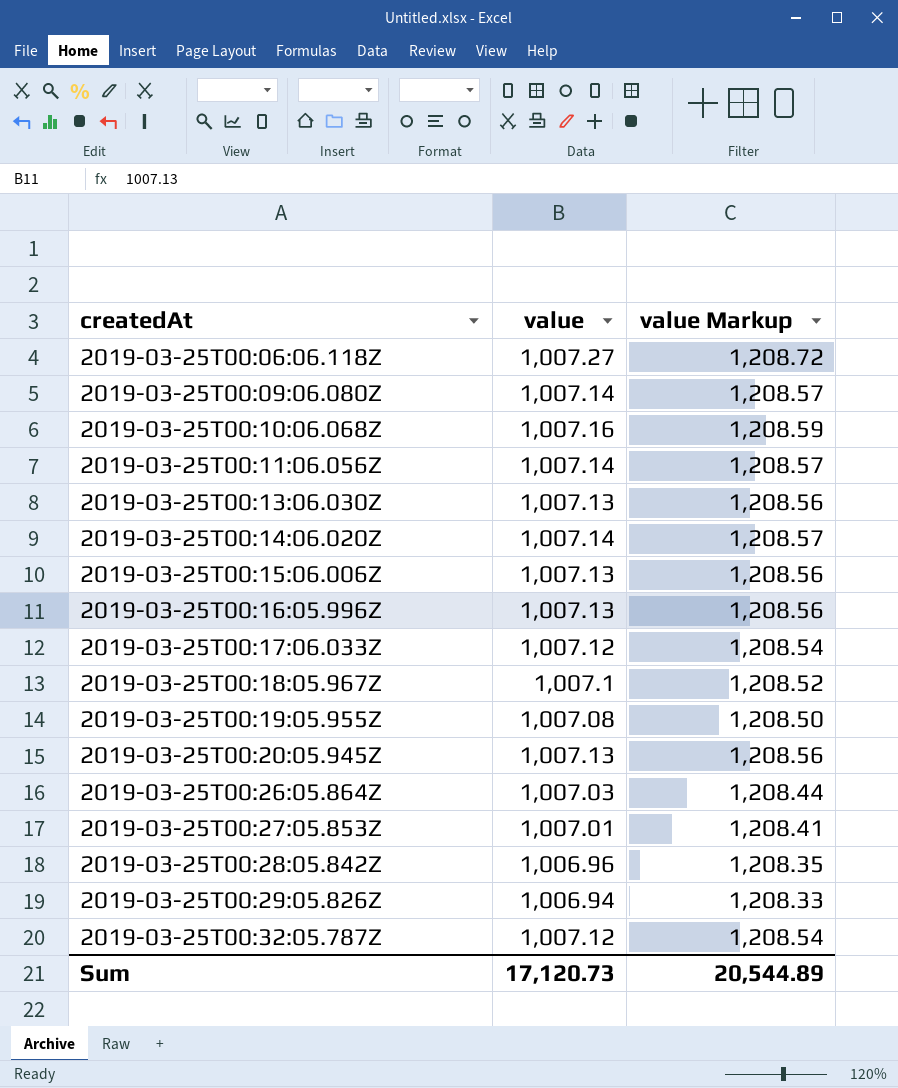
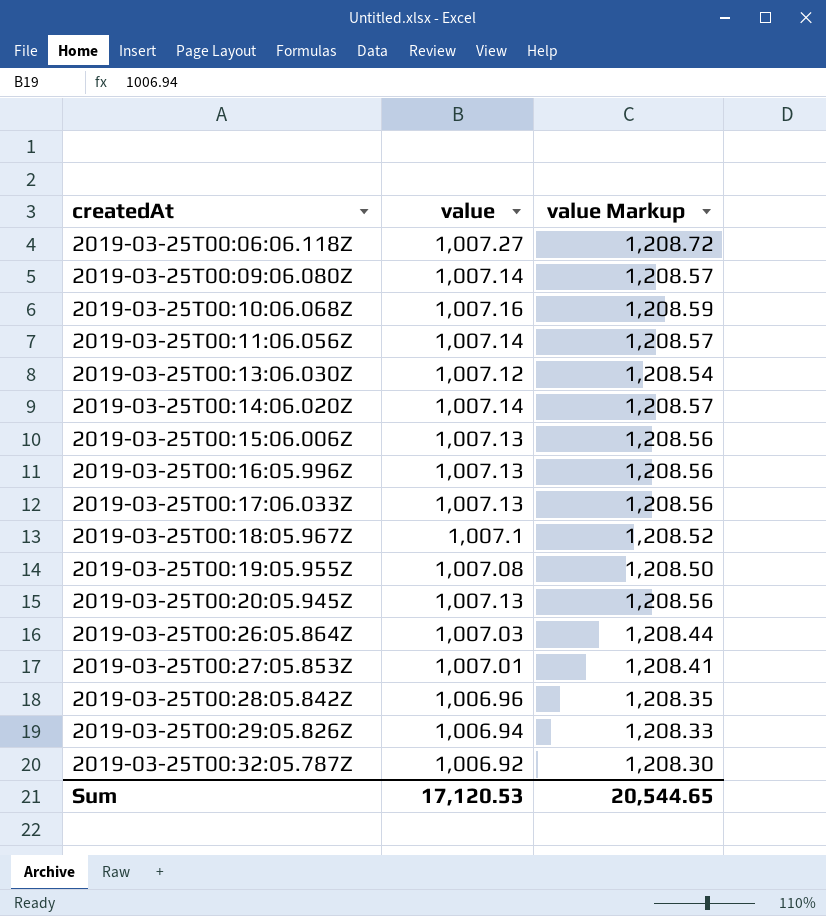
2019-03-25T00:13:06.030Z | value: 1,007.13 -> 1,007.12
2019-03-25T00:13:06.030Z | value Markup: 1,208.56 -> 1,208.54
2019-03-25T00:17:06.033Z | value: 1,007.12 -> 1,007.13
2019-03-25T00:17:06.033Z | value Markup: 1,208.54 -> 1,208.56
2019-03-25T00:32:05.787Z | value: 1,007.12 -> 1,006.92
2019-03-25T00:32:05.787Z | value Markup: 1,208.54 -> 1,208.30
Sum | value: 17,120.73 -> 17,120.53
Sum | value Markup: 20,544.89 -> 20,544.65

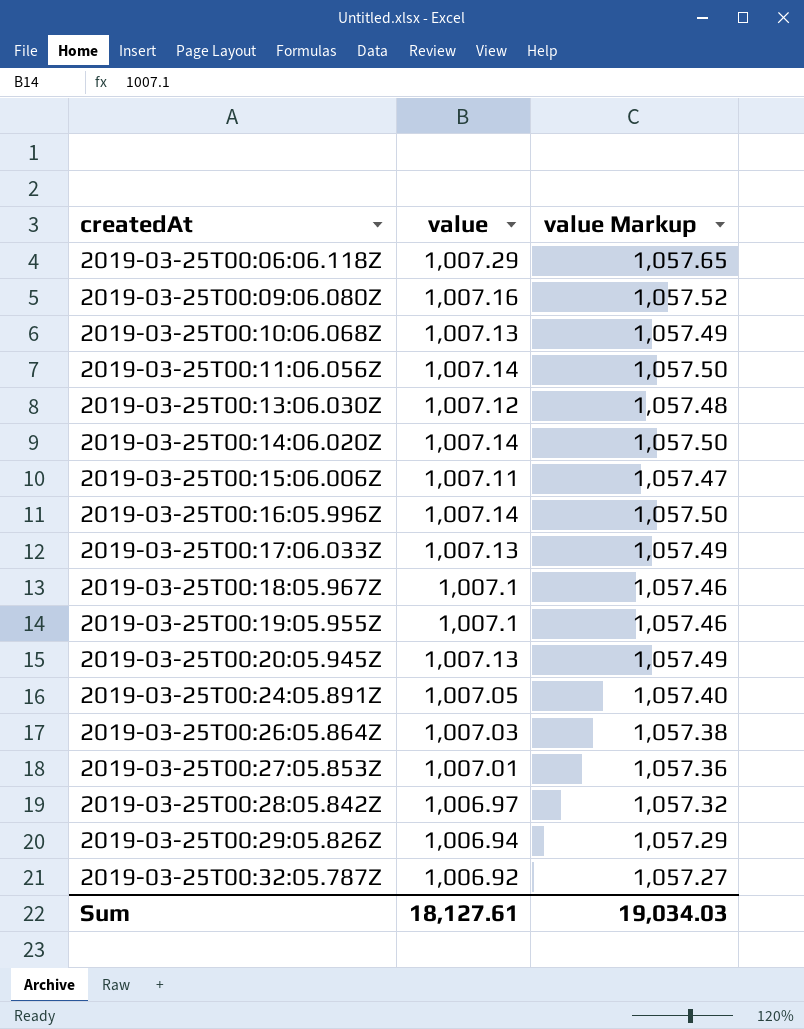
column value Markup | formula: [value] * 1.2 -> [value] * 1.05
2019-03-25T00:06:06.118Z | value: 1,007.27 -> 1,007.29
2019-03-25T00:09:06.080Z | value: 1,007.14 -> 1,007.16
2019-03-25T00:10:06.068Z | value: 1,007.16 -> 1,007.13
2019-03-25T00:15:06.006Z | value: 1,007.13 -> 1,007.11
2019-03-25T00:16:05.996Z | value: 1,007.13 -> 1,007.14
2019-03-25T00:19:05.955Z | value: 1,007.08 -> 1,007.1
row 2019-03-25T00:24:05.891Z: none -> 1,007.05 | 1,057.40
2019-03-25T00:28:05.842Z | value: 1,006.96 -> 1,006.97
Sum | value: 17,120.53 -> 18,127.61
Sum | value Markup: 20,544.65 -> 19,034.03

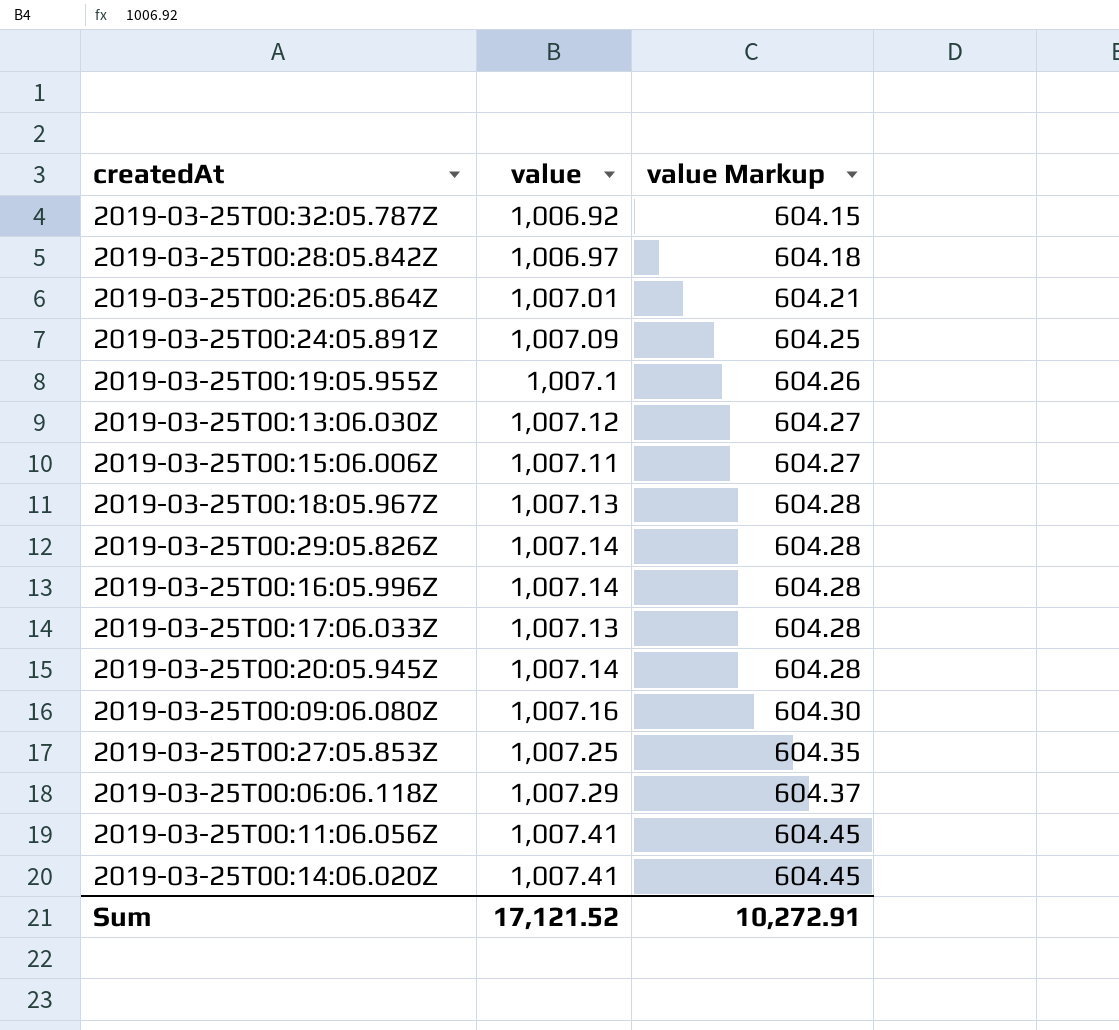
row order: createdAt ascending -> value Markup ascending
column value Markup | formula: [value] * 1.05 -> [value] * 0.6
row 2019-03-25T00:10:06.068Z: 1,007.13 | 1,057.49 -> none
2019-03-25T00:26:05.864Z | value: 1,007.03 -> 1,007.01
2019-03-25T00:24:05.891Z | value: 1,007.05 -> 1,007.09
2019-03-25T00:18:05.967Z | value: 1,007.1 -> 1,007.13
2019-03-25T00:29:05.826Z | value: 1,006.94 -> 1,007.14
2019-03-25T00:20:05.945Z | value: 1,007.13 -> 1,007.14
2019-03-25T00:27:05.853Z | value: 1,007.01 -> 1,007.25
2019-03-25T00:11:06.056Z | value: 1,007.14 -> 1,007.41
2019-03-25T00:14:06.020Z | value: 1,007.14 -> 1,007.41
Sum | value: 18,127.61 -> 17,121.52
Sum | value Markup: 19,034.03 -> 10,272.91

